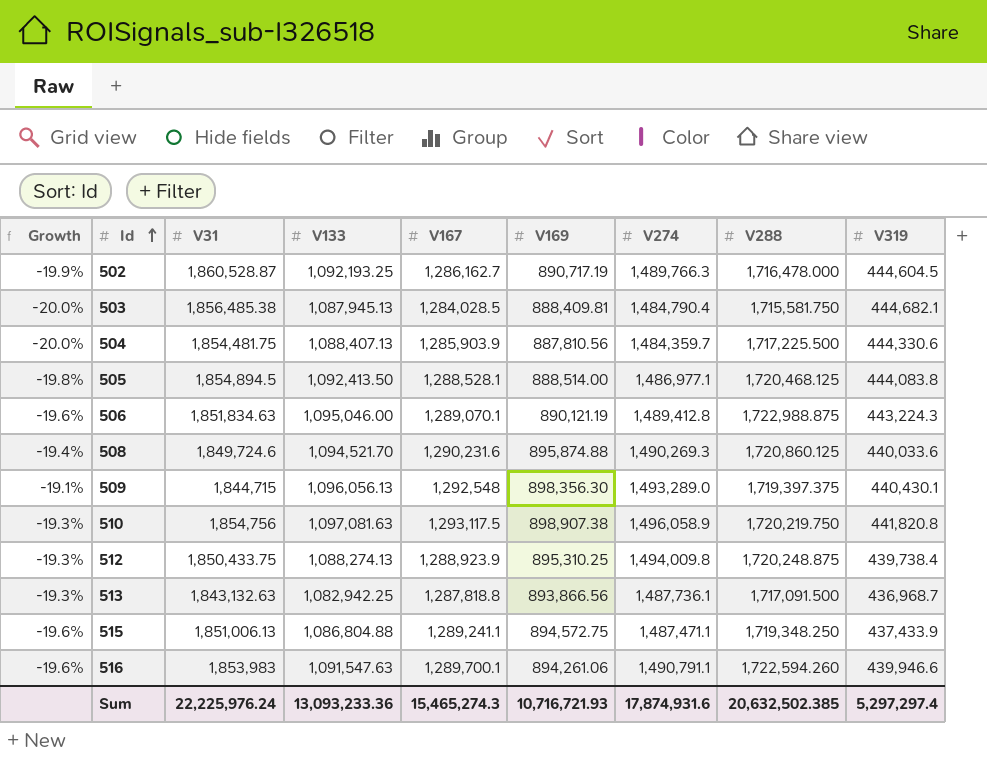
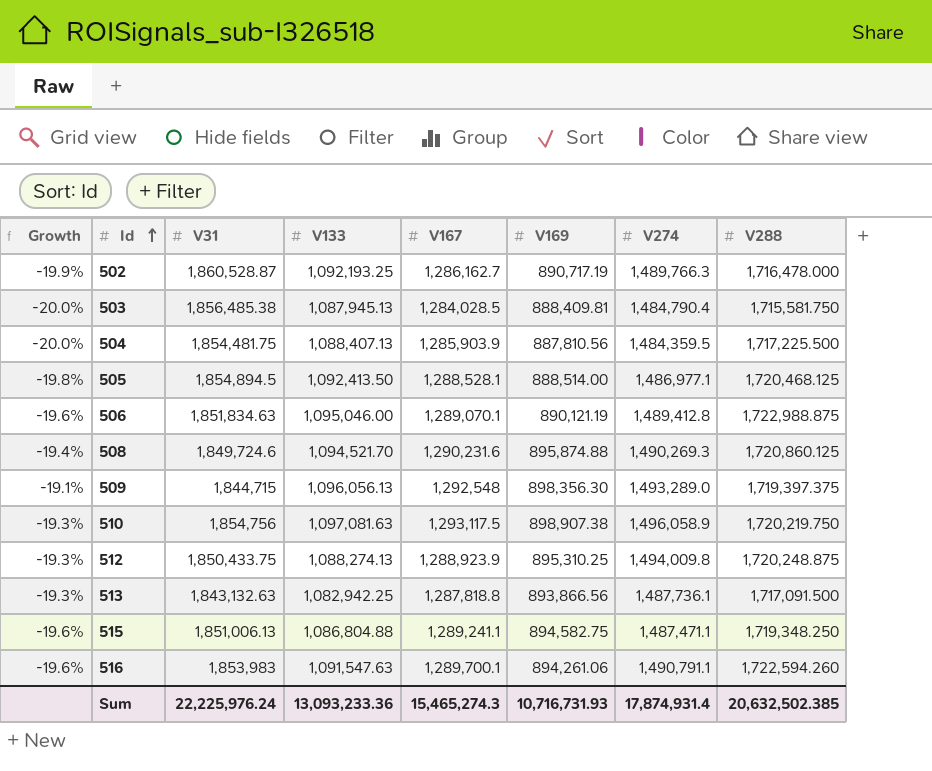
column V319 | position: 9 -> none
504 | V274: 1,484,359.7 -> 1,484,359.5
515 | V169: 894,572.75 -> 894,582.75
Sum | V169: 10,716,721.93 -> 10,716,731.93
Sum | V274: 17,874,931.6 -> 17,874,931.4

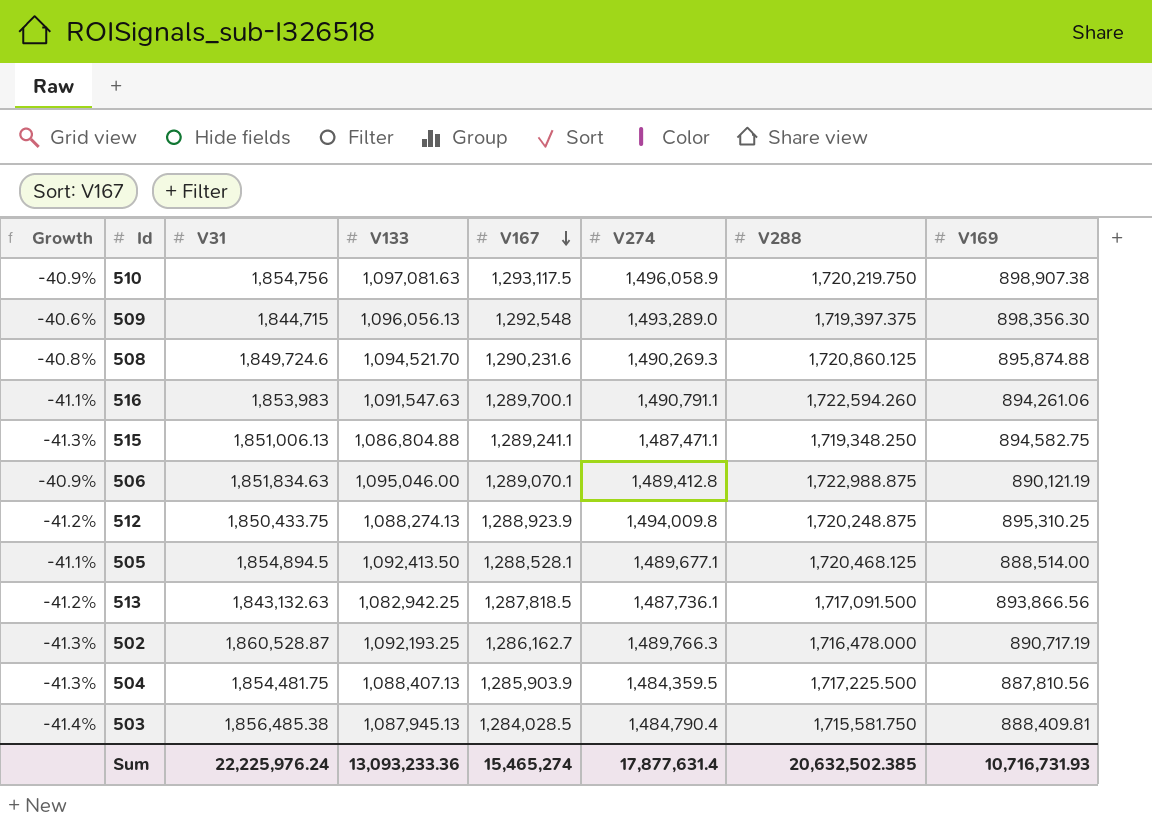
row order: Id ascending -> V167 descending
column Growth | formula: ([V274] - [V31]) / [V31] -> ([V133] - [V31]) / [V31]
column V169 | position: 6 -> 8
505 | V274: 1,486,977.1 -> 1,489,677.1
513 | V167: 1,287,818.8 -> 1,287,818.5
Sum | V167: 15,465,274.3 -> 15,465,274
Sum | V274: 17,874,931.4 -> 17,877,631.4

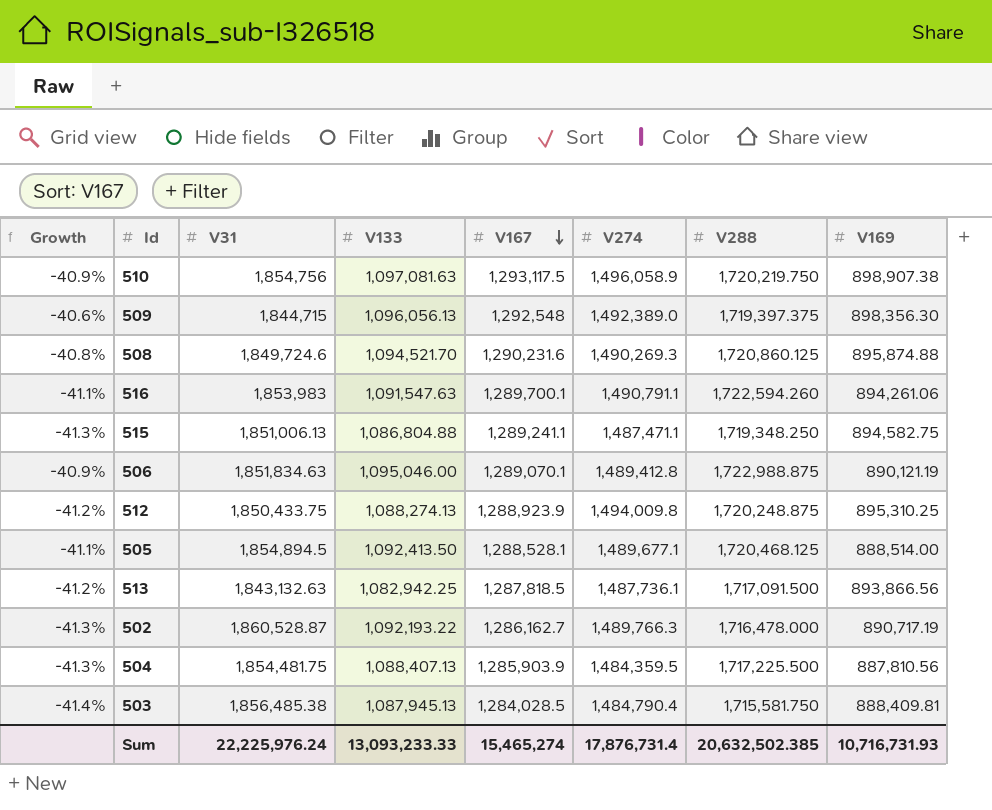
509 | V274: 1,493,289.0 -> 1,492,389.0
502 | V133: 1,092,193.25 -> 1,092,193.22
Sum | V133: 13,093,233.36 -> 13,093,233.33
Sum | V274: 17,877,631.4 -> 17,876,731.4

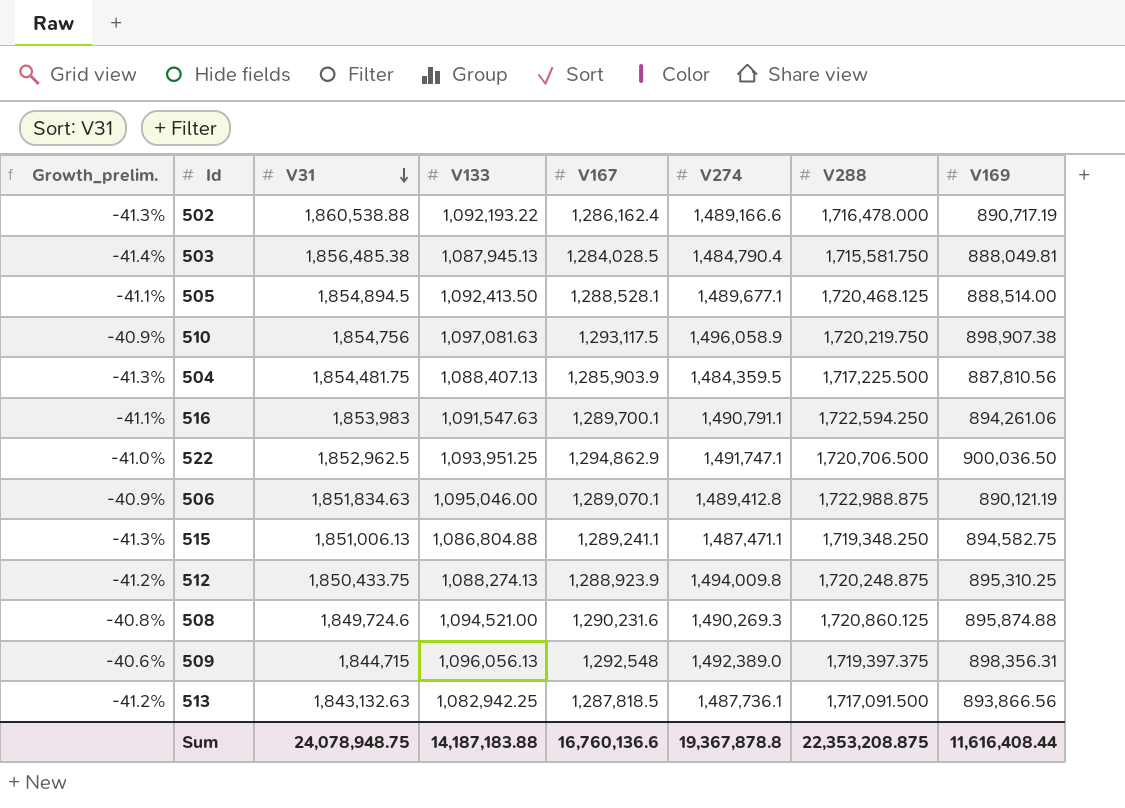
row order: V167 descending -> V31 descending
column name: Growth -> Growth_prelim.
502 | V31: 1,860,528.87 -> 1,860,538.88
502 | V167: 1,286,162.7 -> 1,286,162.4
502 | V274: 1,489,766.3 -> 1,489,166.6
503 | V169: 888,409.81 -> 888,049.81
516 | V288: 1,722,594.260 -> 1,722,594.250
row 522: none -> -41.0% | 1,852,962.5 | 1,093,951.25 | 1,294,862.9 | 1,491,747.1 | 1,720,706.500 | 900,036.50
508 | V133: 1,094,521.70 -> 1,094,521.00
509 | V169: 898,356.30 -> 898,356.31
Sum | V31: 22,225,976.24 -> 24,078,948.75
Sum | V133: 13,093,233.33 -> 14,187,183.88
Sum | V167: 15,465,274 -> 16,760,136.6
Sum | V274: 17,876,731.4 -> 19,367,878.8
Sum | V288: 20,632,502.385 -> 22,353,208.875
Sum | V169: 10,716,731.93 -> 11,616,408.44

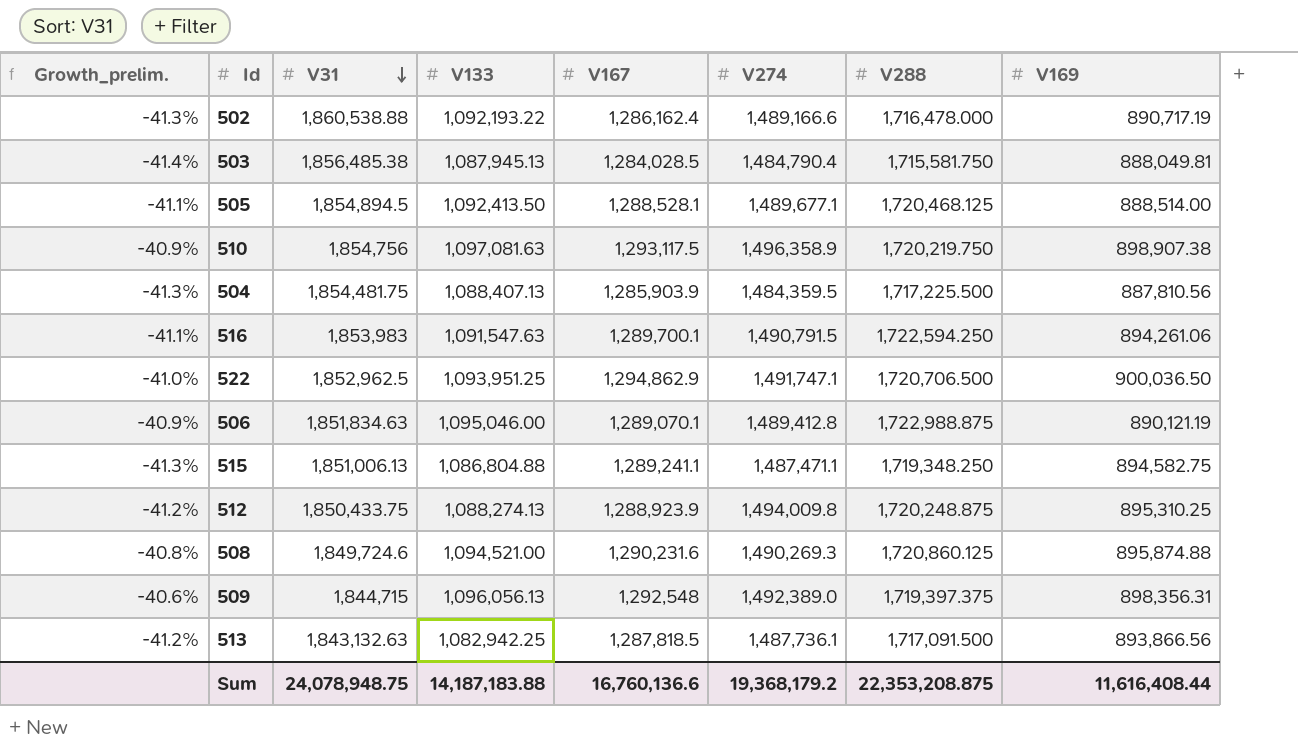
510 | V274: 1,496,058.9 -> 1,496,358.9
516 | V274: 1,490,791.1 -> 1,490,791.5
Sum | V274: 19,367,878.8 -> 19,368,179.2

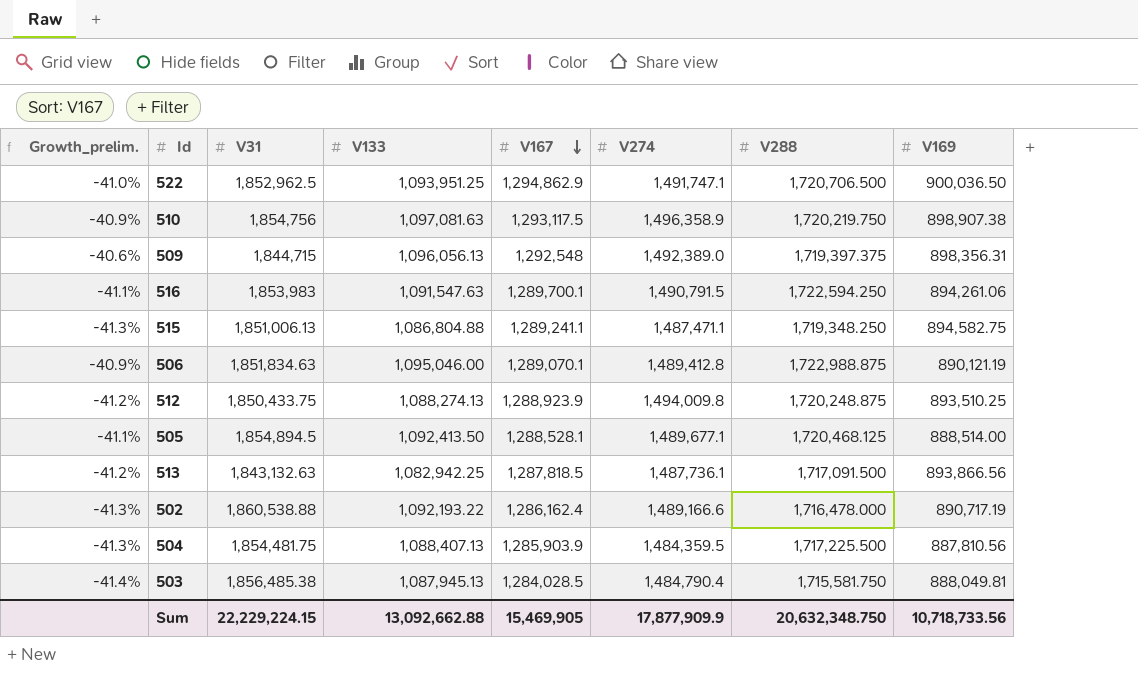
row order: V31 descending -> V167 descending
row 508: -40.8% | 1,849,724.6 | 1,094,521.00 | 1,290,231.6 | 1,490,269.3 | 1,720,860.125 | 895,874.88 -> none
512 | V169: 895,310.25 -> 893,510.25
Sum | V31: 24,078,948.75 -> 22,229,224.15
Sum | V133: 14,187,183.88 -> 13,092,662.88
Sum | V167: 16,760,136.6 -> 15,469,905
Sum | V274: 19,368,179.2 -> 17,877,909.9
Sum | V288: 22,353,208.875 -> 20,632,348.750
Sum | V169: 11,616,408.44 -> 10,718,733.56

